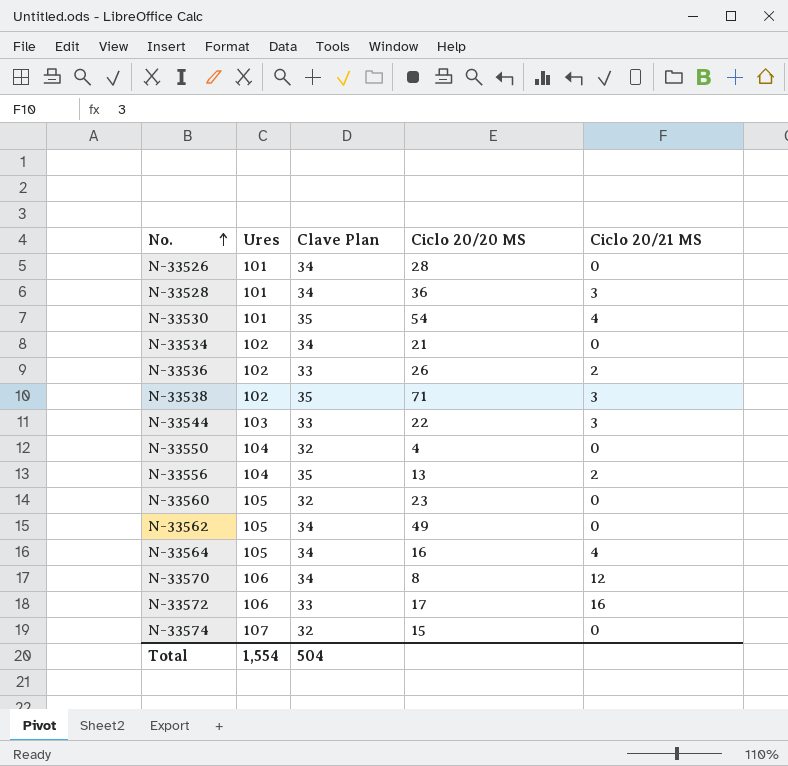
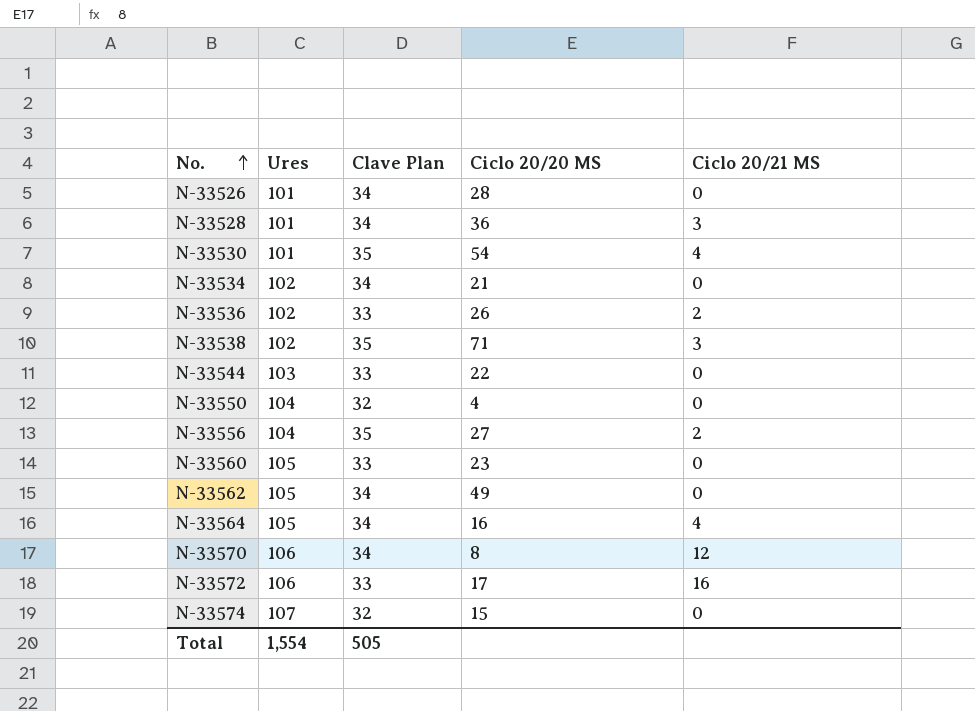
N-33544 | Ciclo 20/21 MS: 3 -> 0
N-33556 | Ciclo 20/20 MS: 13 -> 27
N-33560 | Clave Plan: 32 -> 33
Total | Clave Plan: 504 -> 505

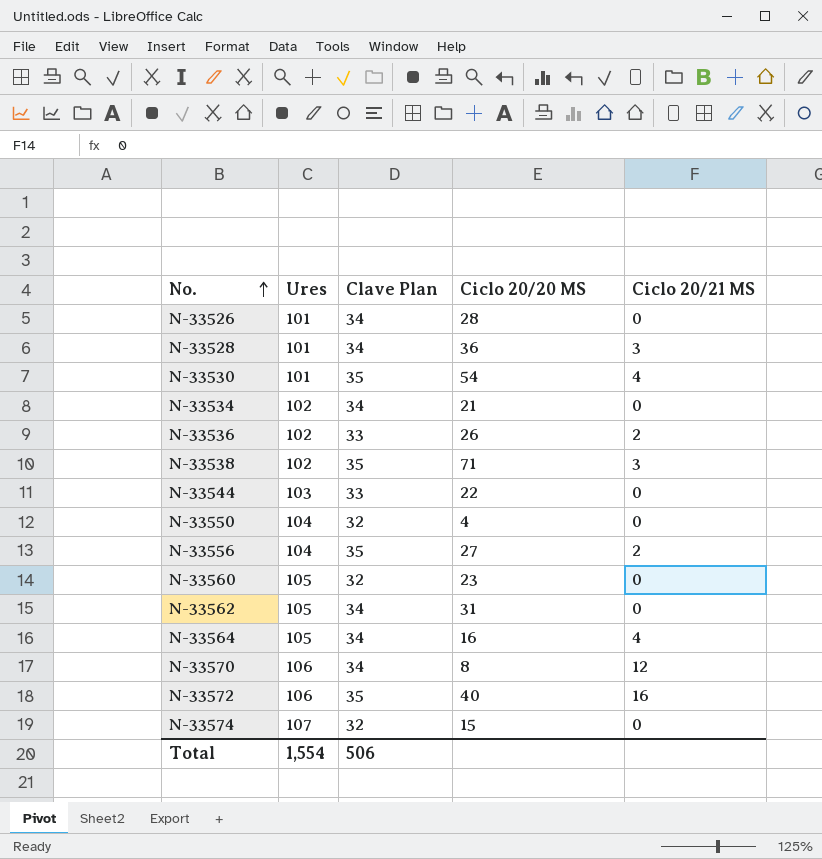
N-33560 | Clave Plan: 33 -> 32
N-33562 | Ciclo 20/20 MS: 49 -> 31
N-33572 | Clave Plan: 33 -> 35
N-33572 | Ciclo 20/20 MS: 17 -> 40
Total | Clave Plan: 505 -> 506

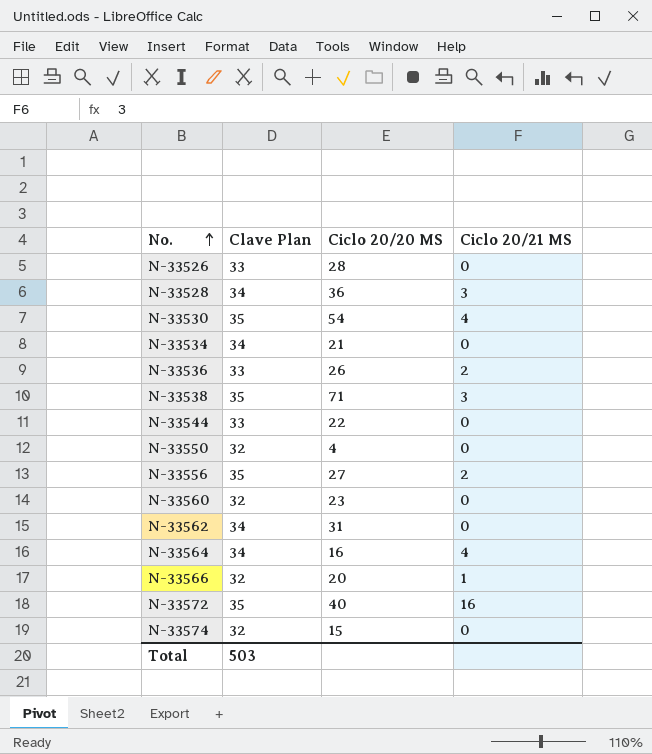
column Ures | position: 2 -> none
row N-33570: 106 | 34 | 8 | 12 -> none
N-33526 | Clave Plan: 34 -> 33
row N-33566: none -> 32 | 20 | 1
Total | Clave Plan: 506 -> 503

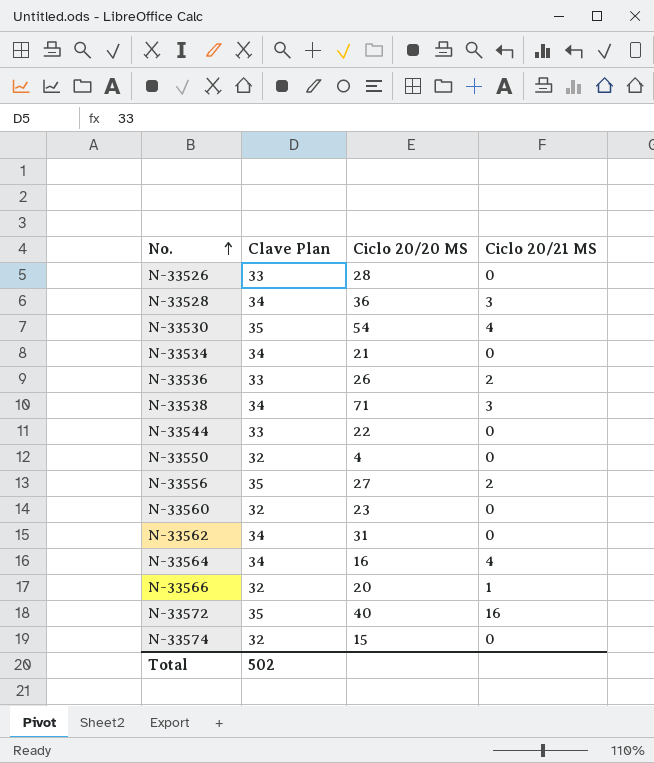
N-33538 | Clave Plan: 35 -> 34
Total | Clave Plan: 503 -> 502

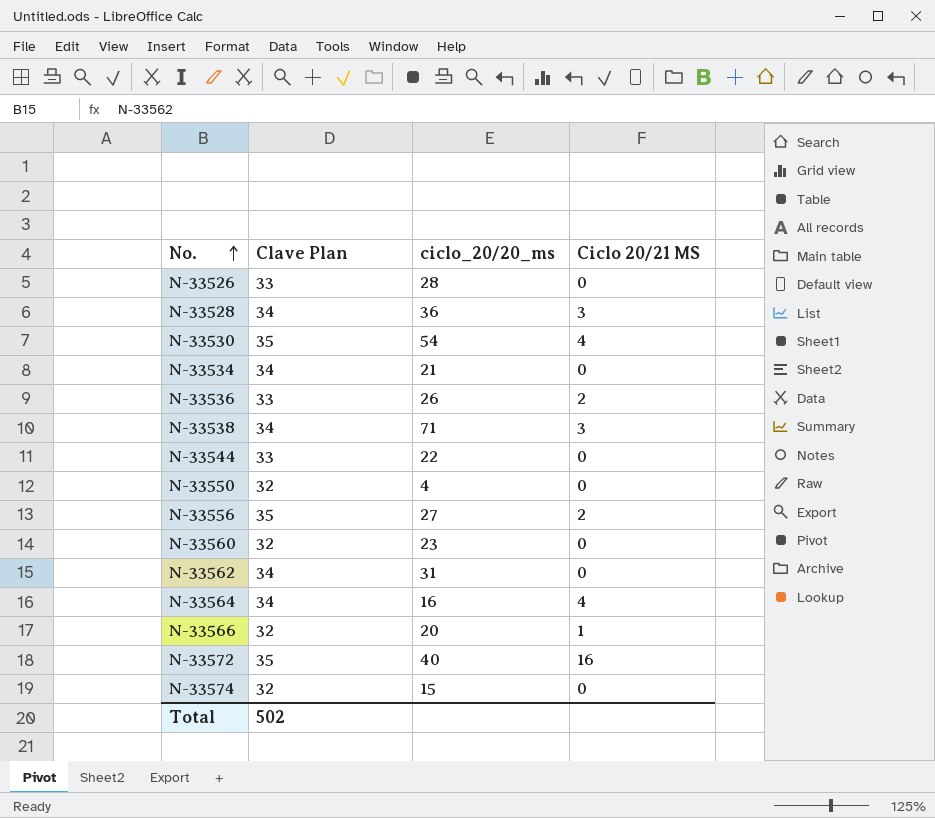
column name: Ciclo 20/20 MS -> ciclo_20/20_ms

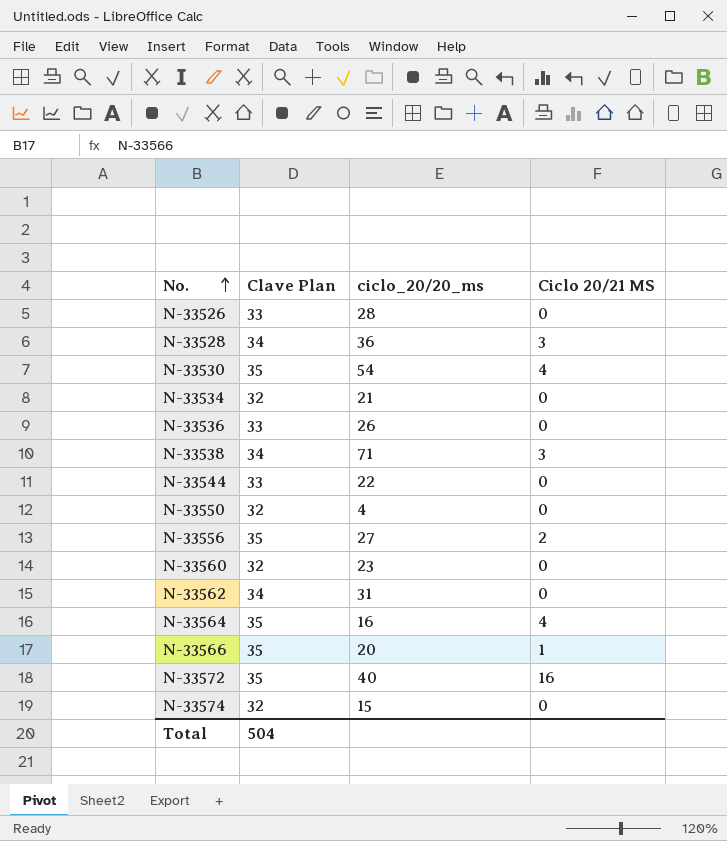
N-33534 | Clave Plan: 34 -> 32
N-33536 | Ciclo 20/21 MS: 2 -> 0
N-33564 | Clave Plan: 34 -> 35
N-33566 | Clave Plan: 32 -> 35
Total | Clave Plan: 502 -> 504

